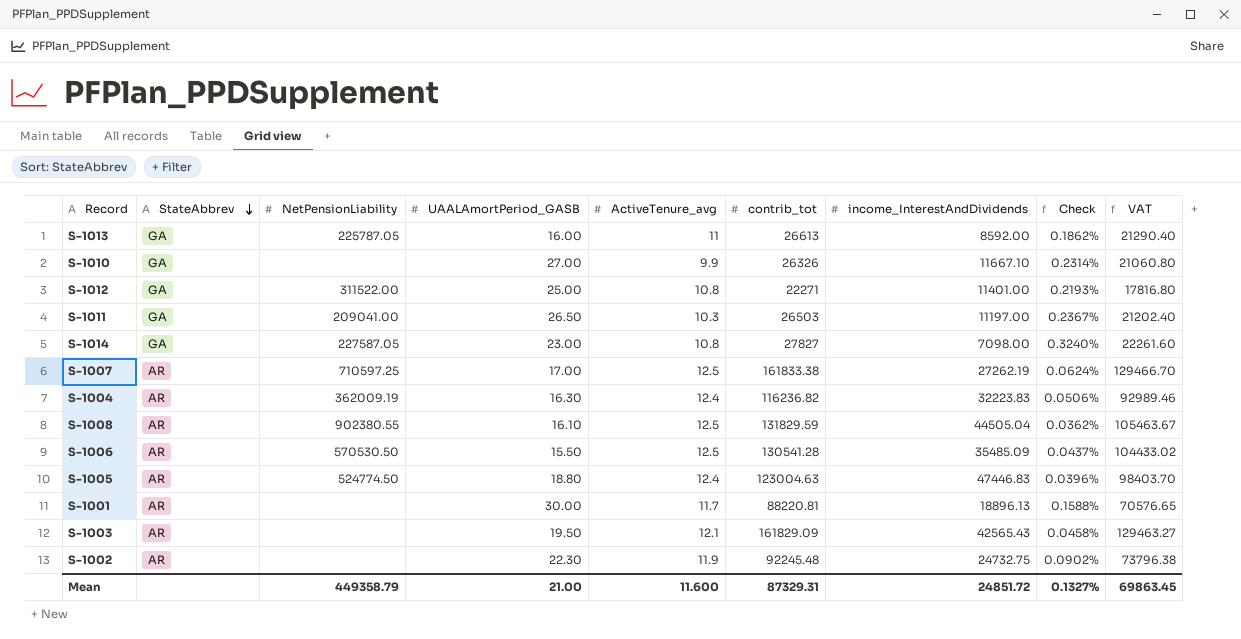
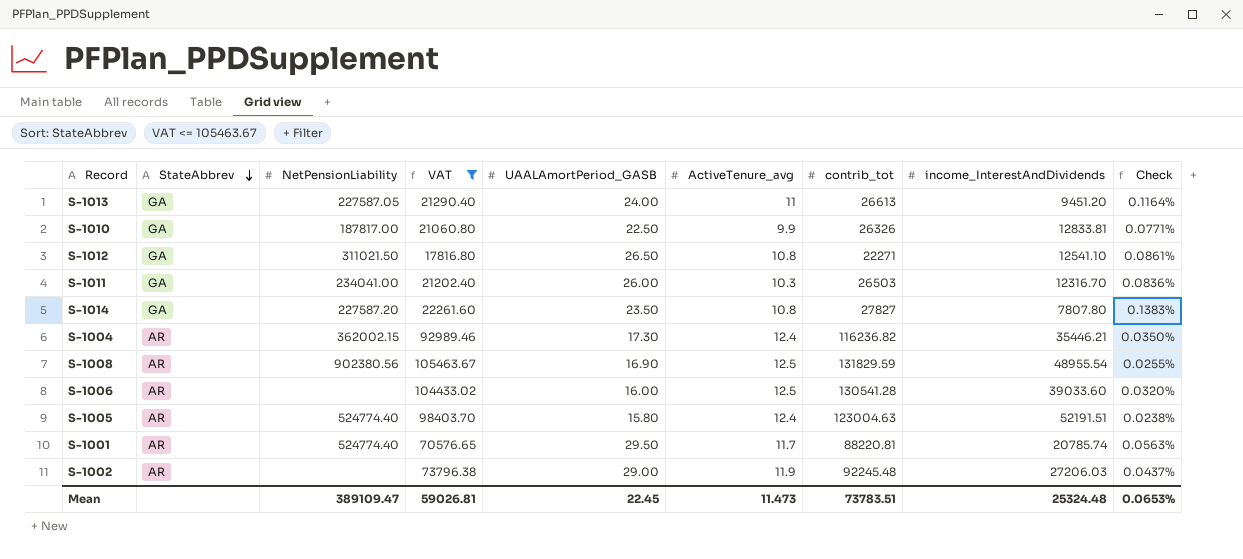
filter: none -> VAT <= 105463.67
column VAT | position: 9 -> 4
column Check | formula: [UAALAmortPeriod_GASB] / [income_InterestAndDividends] -> [ActiveTenure_avg] / [income_InterestAndDividends]
S-1013 | NetPensionLiability: 225787.05 -> 227587.05
S-1013 | UAALAmortPeriod_GASB: 16.00 -> 24.00
S-1013 | income_InterestAndDividends: 8592.00 -> 9451.20
S-1010 | NetPensionLiability: none -> 187817.00
S-1010 | UAALAmortPeriod_GASB: 27.00 -> 22.50
S-1010 | income_InterestAndDividends: 11667.10 -> 12833.81
S-1012 | NetPensionLiability: 311522.00 -> 311021.50
S-1012 | UAALAmortPeriod_GASB: 25.00 -> 26.50
S-1012 | income_InterestAndDividends: 11401.00 -> 12541.10
S-1011 | NetPensionLiability: 209041.00 -> 234041.00
S-1011 | UAALAmortPeriod_GASB: 26.50 -> 26.00
S-1011 | income_InterestAndDividends: 11197.00 -> 12316.70
S-1014 | NetPensionLiability: 227587.05 -> 227587.20
S-1014 | UAALAmortPeriod_GASB: 23.00 -> 23.50
S-1014 | income_InterestAndDividends: 7098.00 -> 7807.80
S-1004 | NetPensionLiability: 362009.19 -> 362002.15
S-1004 | UAALAmortPeriod_GASB: 16.30 -> 17.30
S-1004 | income_InterestAndDividends: 32223.83 -> 35446.21
S-1008 | NetPensionLiability: 902380.55 -> 902380.56
S-1008 | UAALAmortPeriod_GASB: 16.10 -> 16.90
S-1008 | income_InterestAndDividends: 44505.04 -> 48955.54
S-1006 | NetPensionLiability: 570530.50 -> none
S-1006 | UAALAmortPeriod_GASB: 15.50 -> 16.00
S-1006 | income_InterestAndDividends: 35485.09 -> 39033.60
S-1005 | NetPensionLiability: 524774.50 -> 524774.40
S-1005 | UAALAmortPeriod_GASB: 18.80 -> 15.80
S-1005 | income_InterestAndDividends: 47446.83 -> 52191.51
S-1001 | NetPensionLiability: none -> 524774.40
S-1001 | UAALAmortPeriod_GASB: 30.00 -> 29.50
S-1001 | income_InterestAndDividends: 18896.13 -> 20785.74
S-1002 | UAALAmortPeriod_GASB: 22.30 -> 29.00
S-1002 | income_InterestAndDividends: 24732.75 -> 27206.03
Mean | NetPensionLiability: 449358.79 -> 389109.47
Mean | VAT: 69863.45 -> 59026.81
Mean | UAALAmortPeriod_GASB: 21.00 -> 22.45
Mean | ActiveTenure_avg: 11.600 -> 11.473
Mean | contrib_tot: 87329.31 -> 73783.51
Mean | income_InterestAndDividends: 24851.72 -> 25324.48
Mean | Check: 0.1327% -> 0.0653%

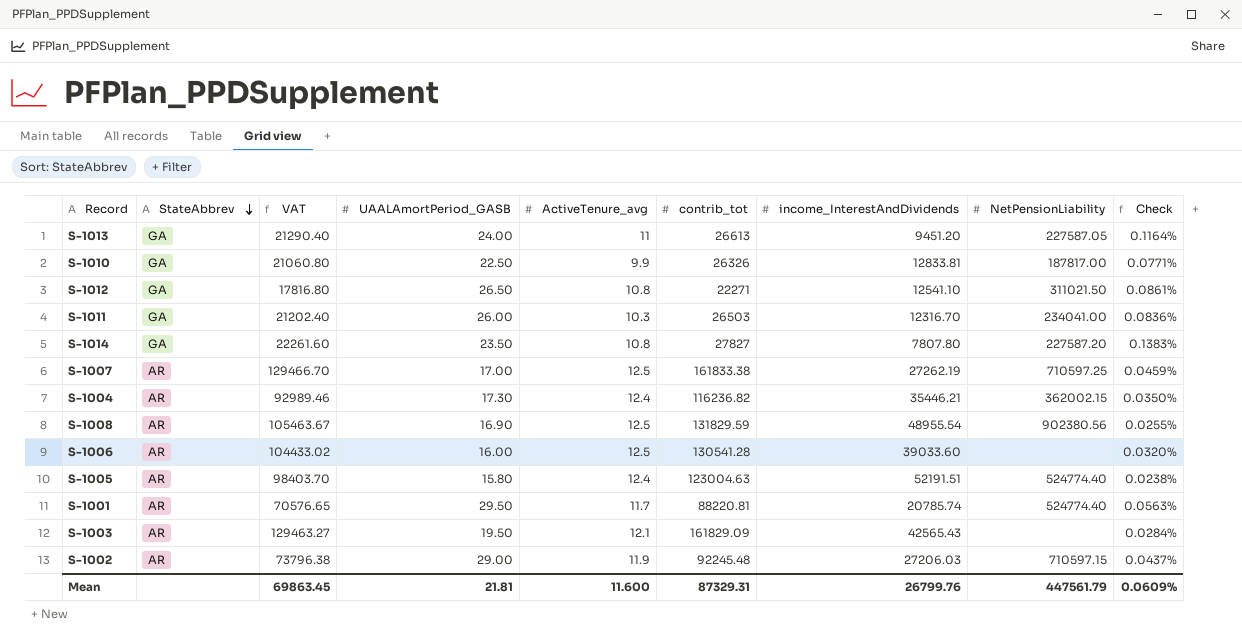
filter: VAT <= 105463.67 -> none
column NetPensionLiability | position: 3 -> 8
S-1002 | NetPensionLiability: none -> 710597.15
Mean | VAT: 59026.81 -> 69863.45
Mean | UAALAmortPeriod_GASB: 22.45 -> 21.81
Mean | ActiveTenure_avg: 11.473 -> 11.600
Mean | contrib_tot: 73783.51 -> 87329.31
Mean | income_InterestAndDividends: 25324.48 -> 26799.76
Mean | NetPensionLiability: 389109.47 -> 447561.79
Mean | Check: 0.0653% -> 0.0609%

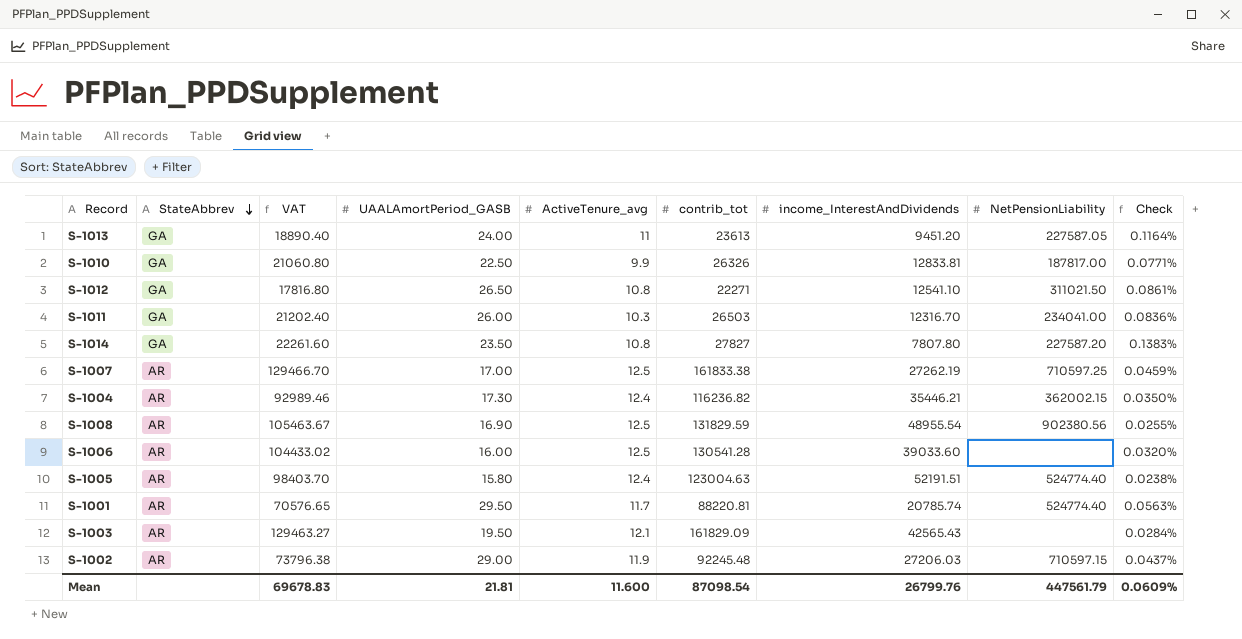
S-1013 | VAT: 21290.40 -> 18890.40
S-1013 | contrib_tot: 26613 -> 23613
Mean | VAT: 69863.45 -> 69678.83
Mean | contrib_tot: 87329.31 -> 87098.54

